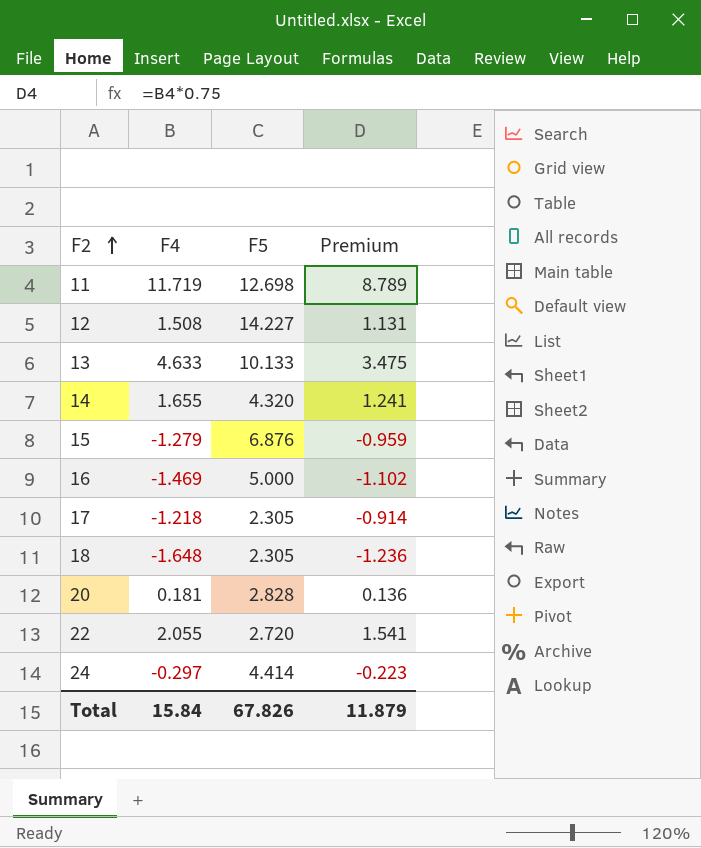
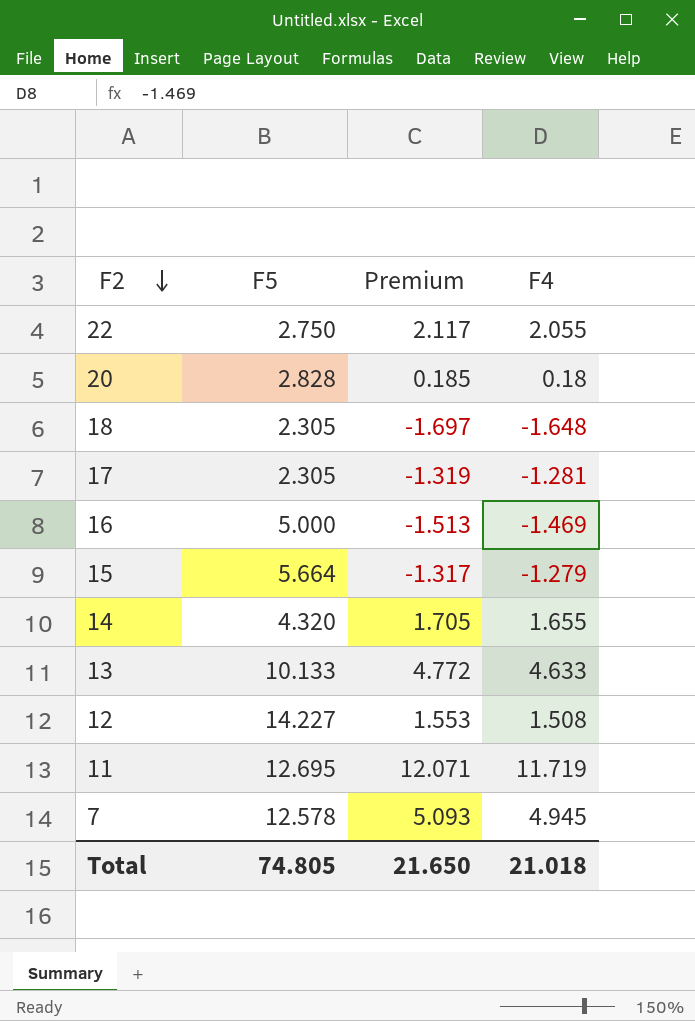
row order: F2 ascending -> F2 descending
column Premium | formula: [F4] * 0.75 -> [F4] * 1.03
column F4 | position: 2 -> 4
row 24: -0.297 | 4.414 | -0.223 -> none
22 | F5: 2.720 -> 2.750
20 | F4: 0.181 -> 0.18
17 | F4: -1.218 -> -1.281
15 | F5: 6.876 -> 5.664
11 | F5: 12.698 -> 12.695
row 7: none -> 12.578 | 5.093 | 4.945
Total | F5: 67.826 -> 74.805
Total | Premium: 11.879 -> 21.650
Total | F4: 15.84 -> 21.018

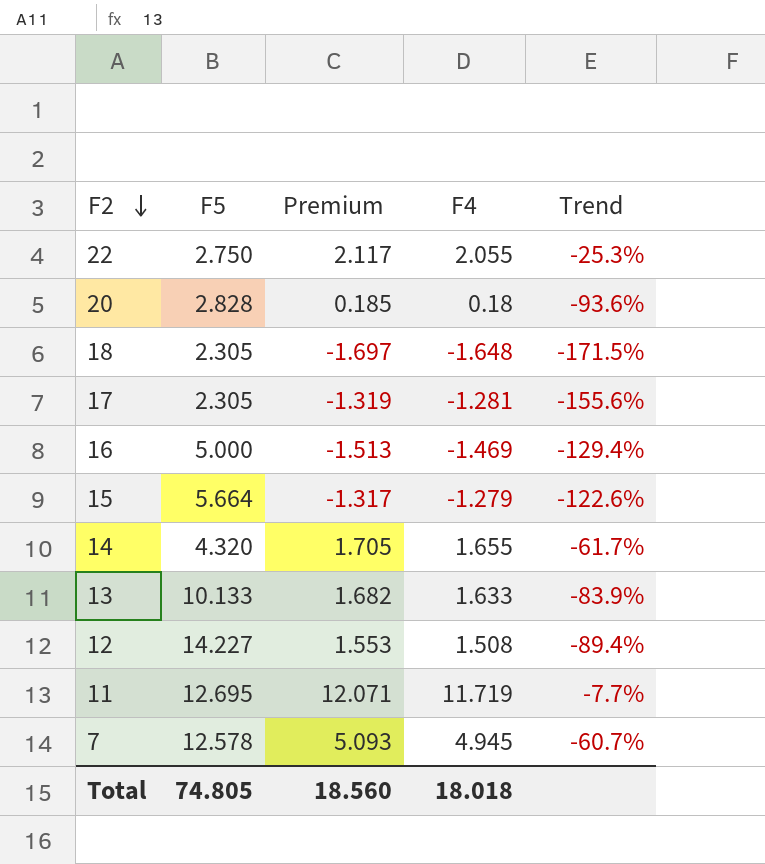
column Trend | formula: none -> ([F4] - [F5]) / [F5]
13 | Premium: 4.772 -> 1.682
13 | F4: 4.633 -> 1.633
Total | Premium: 21.650 -> 18.560
Total | F4: 21.018 -> 18.018

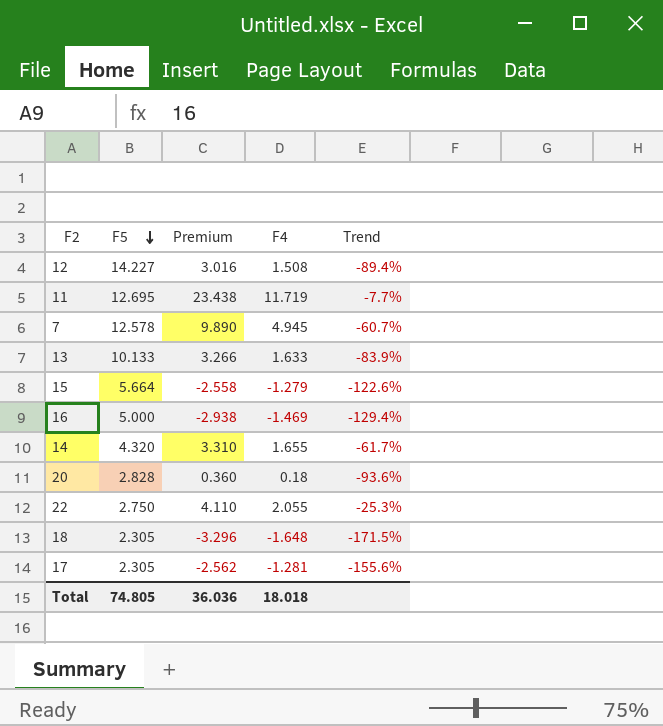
row order: F2 descending -> F5 descending
column Premium | formula: [F4] * 1.03 -> [F4] * 2
Total | Premium: 18.560 -> 36.036

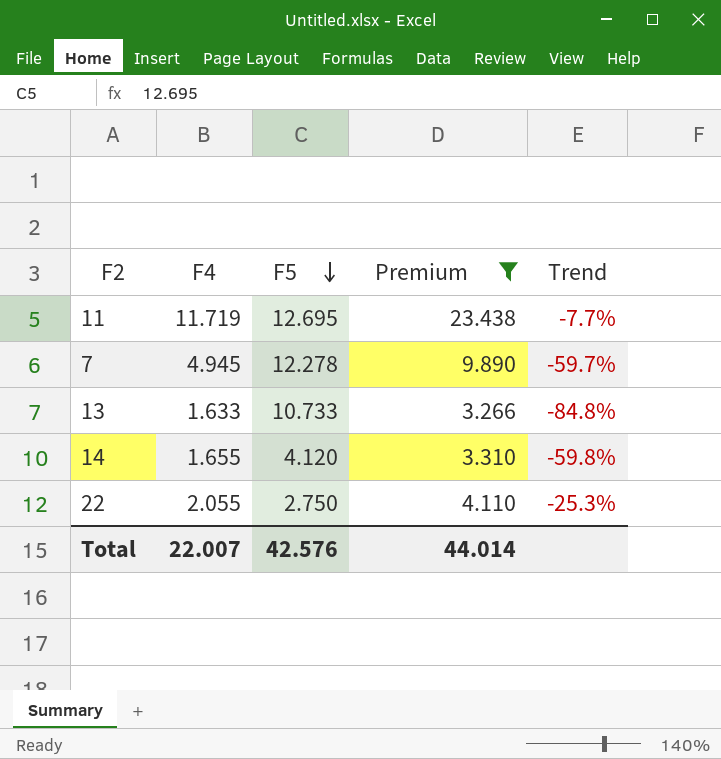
filter: none -> Premium >= 3.266
column F4 | position: 4 -> 2
7 | F5: 12.578 -> 12.278
7 | Trend: -60.7% -> -59.7%
13 | F5: 10.133 -> 10.733
13 | Trend: -83.9% -> -84.8%
14 | F5: 4.320 -> 4.120
14 | Trend: -61.7% -> -59.8%
Total | F4: 18.018 -> 22.007
Total | F5: 74.805 -> 42.576
Total | Premium: 36.036 -> 44.014

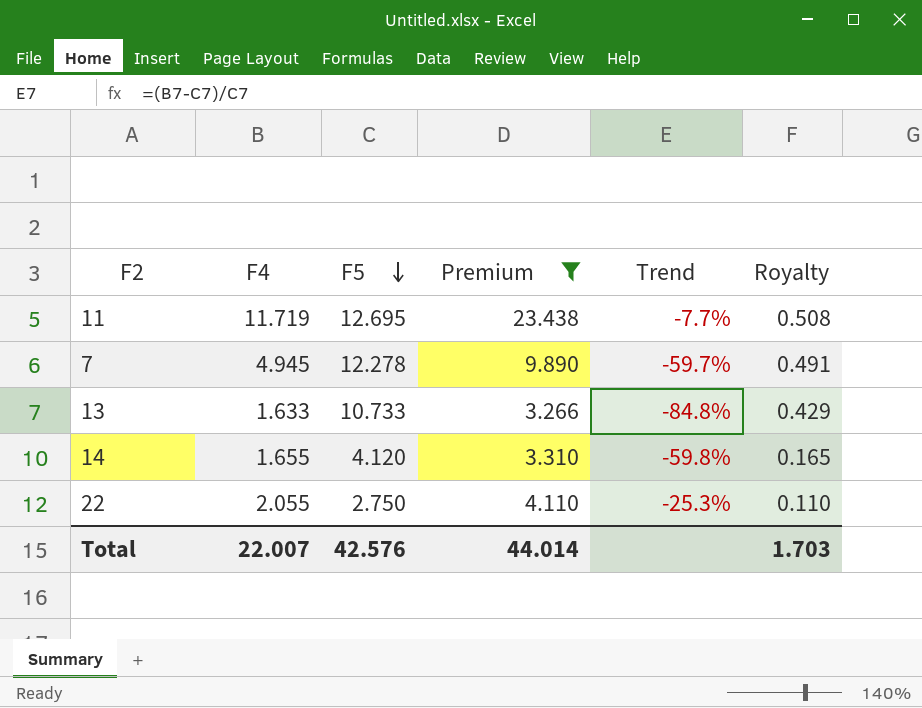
column Royalty | formula: none -> [F5] * 0.04

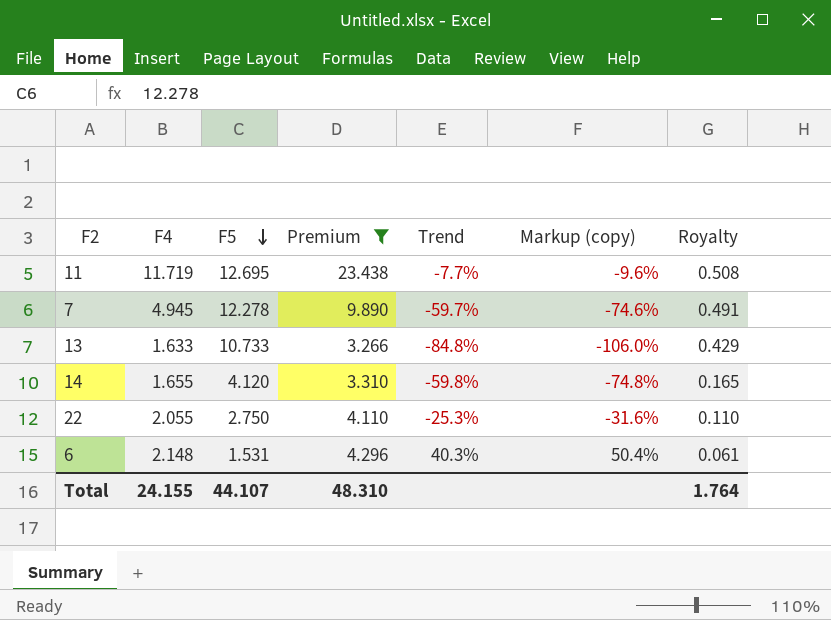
column Markup (copy) | formula: none -> [Trend] * 1.25
row 6: none -> 2.148 | 1.531 | 4.296 | 40.3% | 50.4% | 0.061
Total | F4: 22.007 -> 24.155
Total | F5: 42.576 -> 44.107
Total | Premium: 44.014 -> 48.310
Total | Royalty: 1.703 -> 1.764

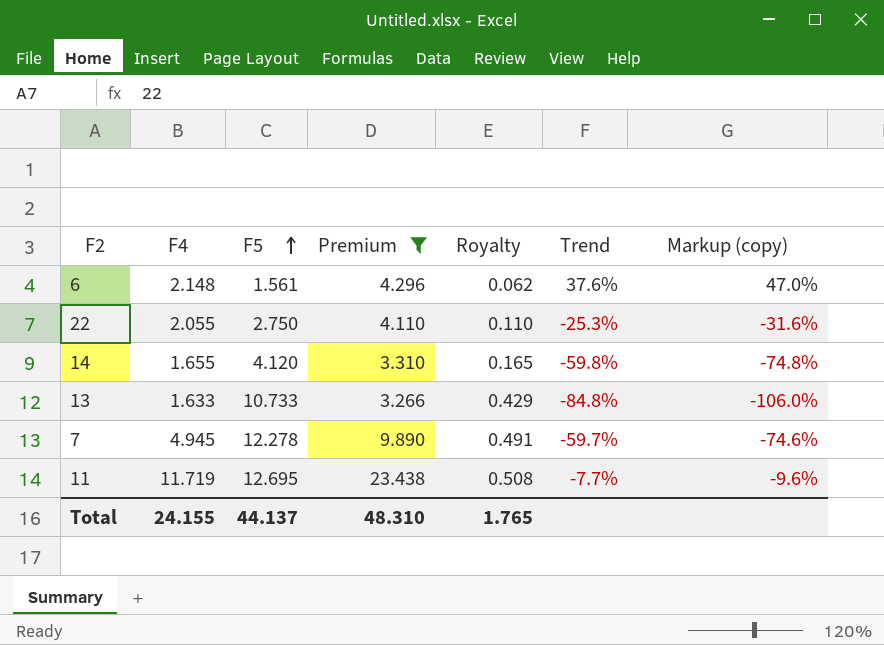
row order: F5 descending -> F5 ascending
column Royalty | position: 7 -> 5
6 | F5: 1.531 -> 1.561
6 | Royalty: 0.061 -> 0.062
6 | Trend: 40.3% -> 37.6%
6 | Markup (copy): 50.4% -> 47.0%
Total | F5: 44.107 -> 44.137
Total | Royalty: 1.764 -> 1.765

